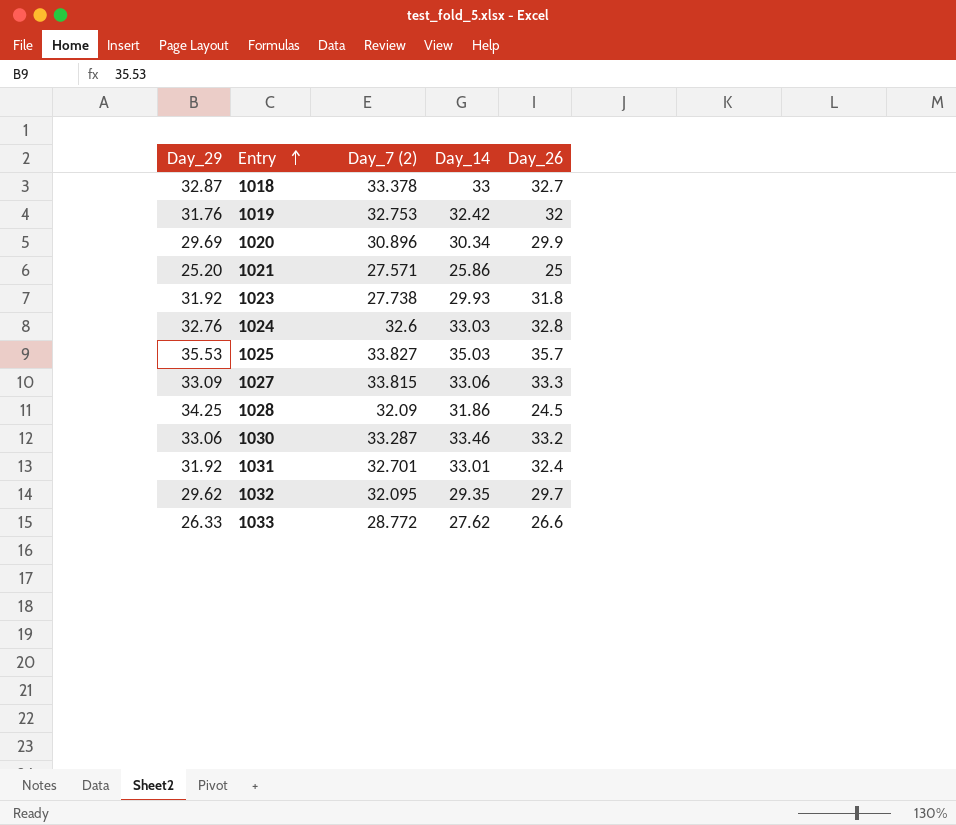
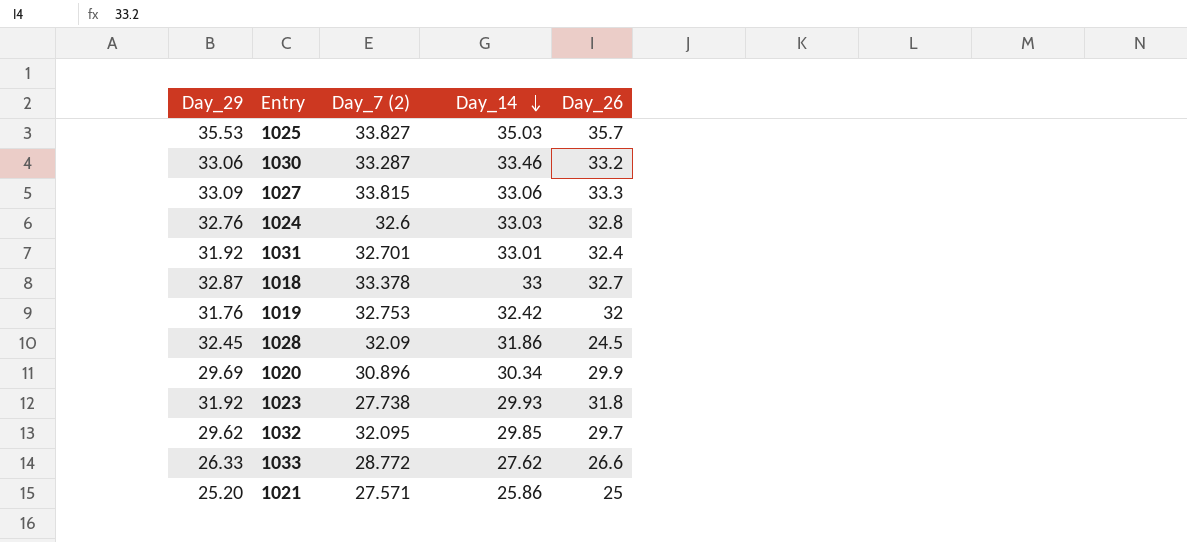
row order: Entry ascending -> Day_14 descending
1028 | Day_29: 34.25 -> 32.45
1032 | Day_14: 29.35 -> 29.85

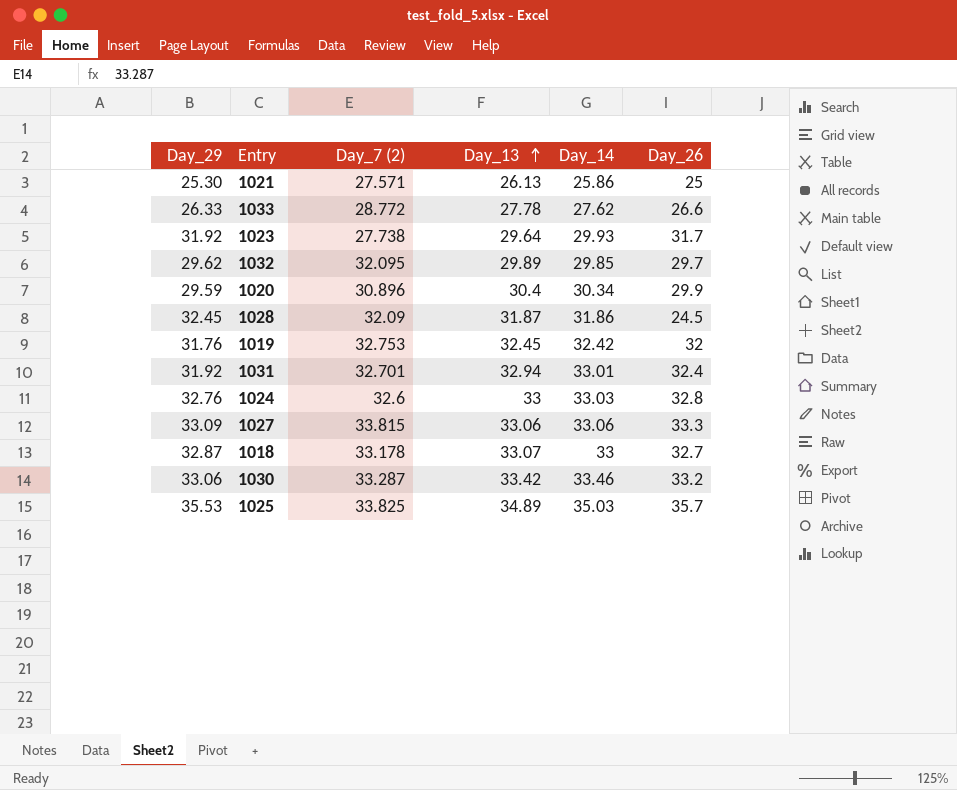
row order: Day_14 descending -> Day_13 ascending
column Day_13 | position: none -> 4
1021 | Day_29: 25.20 -> 25.30
1023 | Day_26: 31.8 -> 31.7
1020 | Day_29: 29.69 -> 29.59
1018 | Day_7 (2): 33.378 -> 33.178
1025 | Day_7 (2): 33.827 -> 33.825

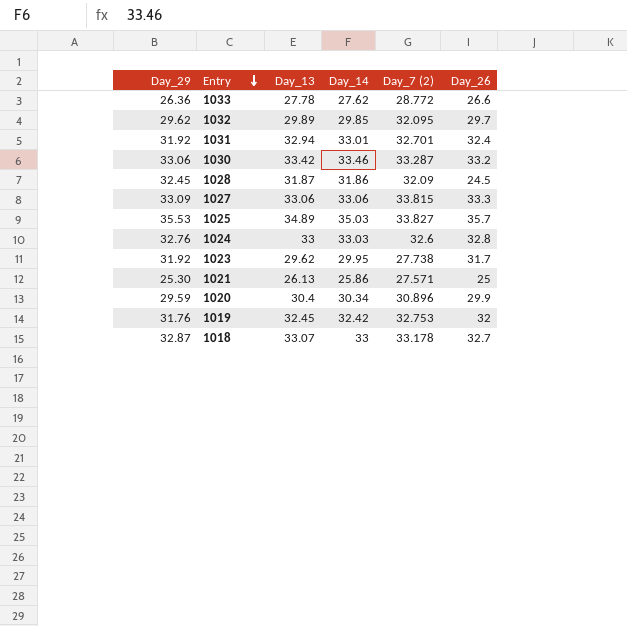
row order: Day_13 ascending -> Entry descending
column Day_7 (2) | position: 3 -> 5
1033 | Day_29: 26.33 -> 26.36
1025 | Day_7 (2): 33.825 -> 33.827
1023 | Day_13: 29.64 -> 29.62
1023 | Day_14: 29.93 -> 29.95

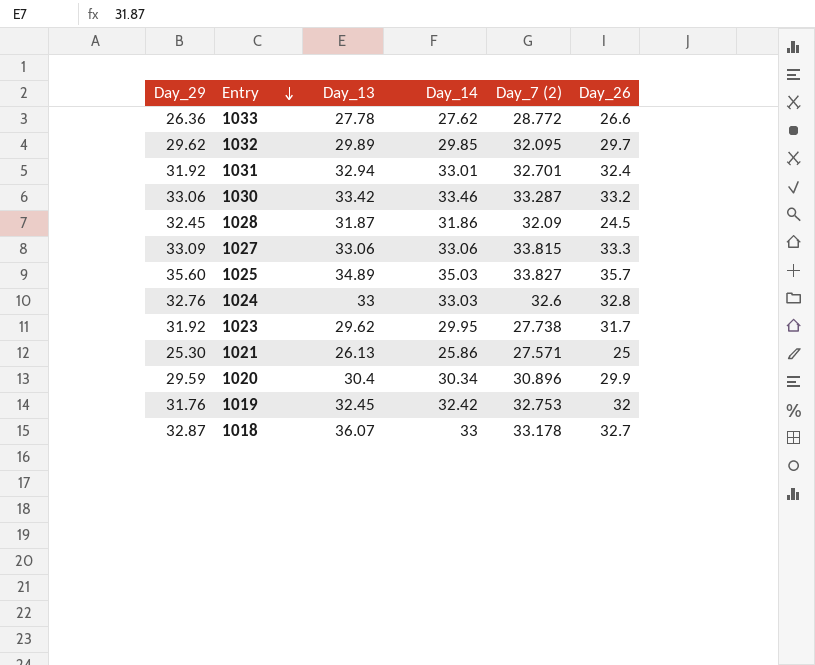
1025 | Day_29: 35.53 -> 35.60
1018 | Day_13: 33.07 -> 36.07

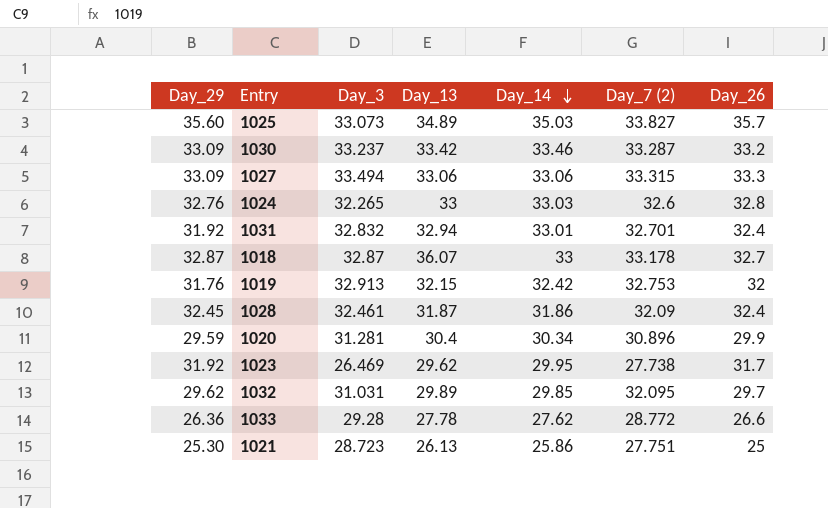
row order: Entry descending -> Day_14 descending
column Day_3 | position: none -> 3
1030 | Day_29: 33.06 -> 33.09
1027 | Day_7 (2): 33.815 -> 33.315
1019 | Day_13: 32.45 -> 32.15
1028 | Day_26: 24.5 -> 32.4
1021 | Day_7 (2): 27.571 -> 27.751

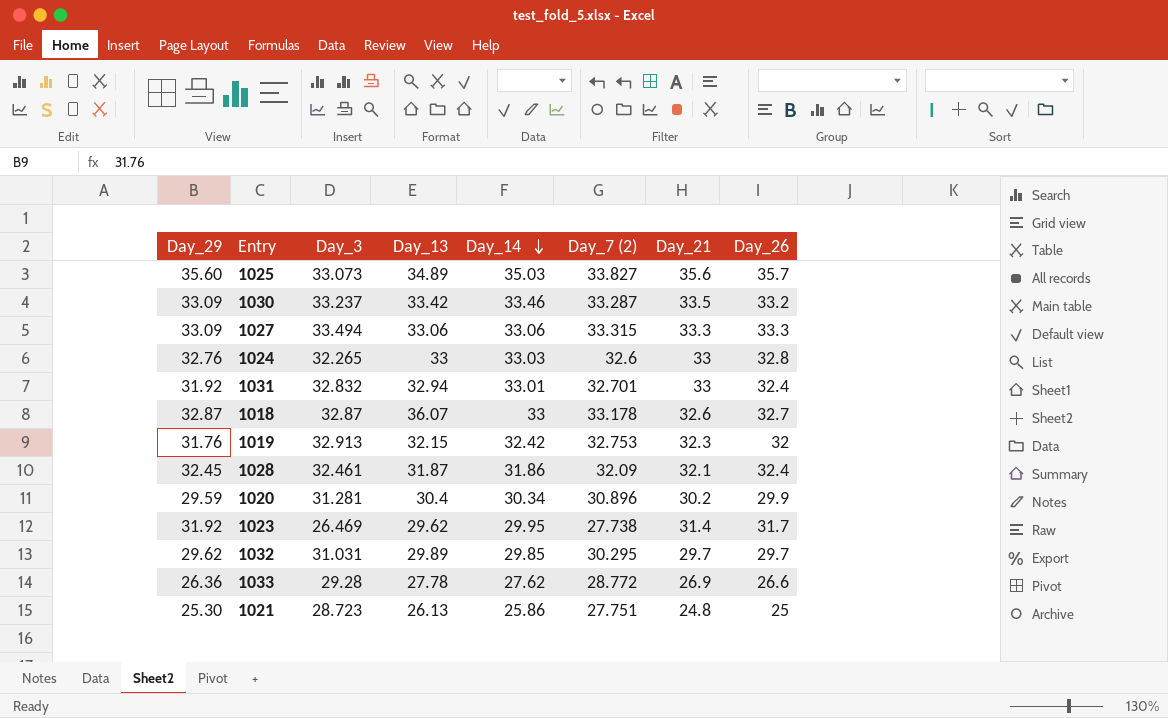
column Day_21 | position: none -> 7
1032 | Day_7 (2): 32.095 -> 30.295

